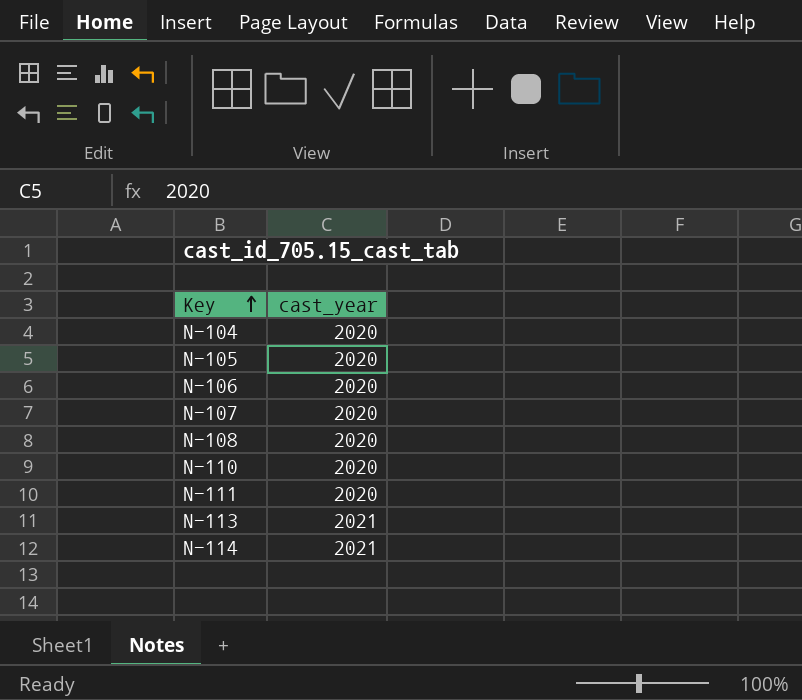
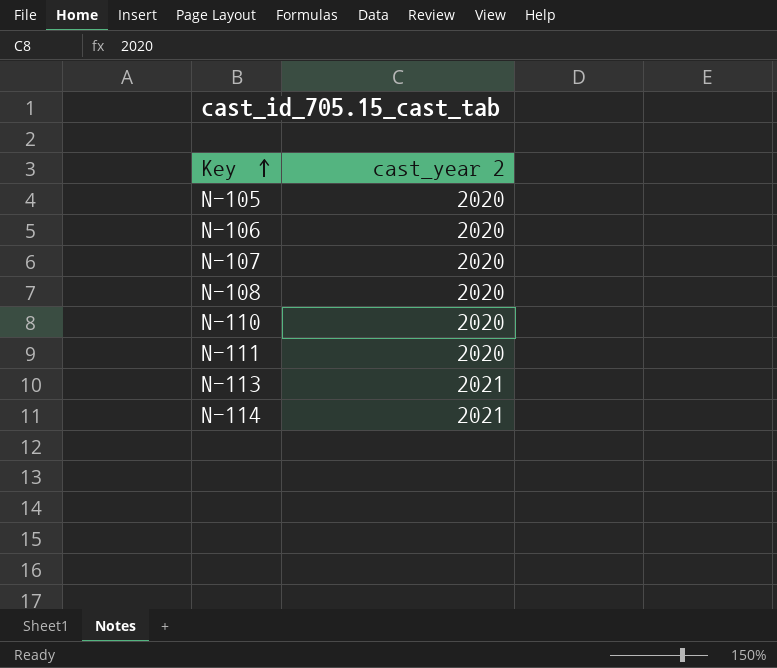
column name: cast_year -> cast_year 2
row N-104: 2020 -> none

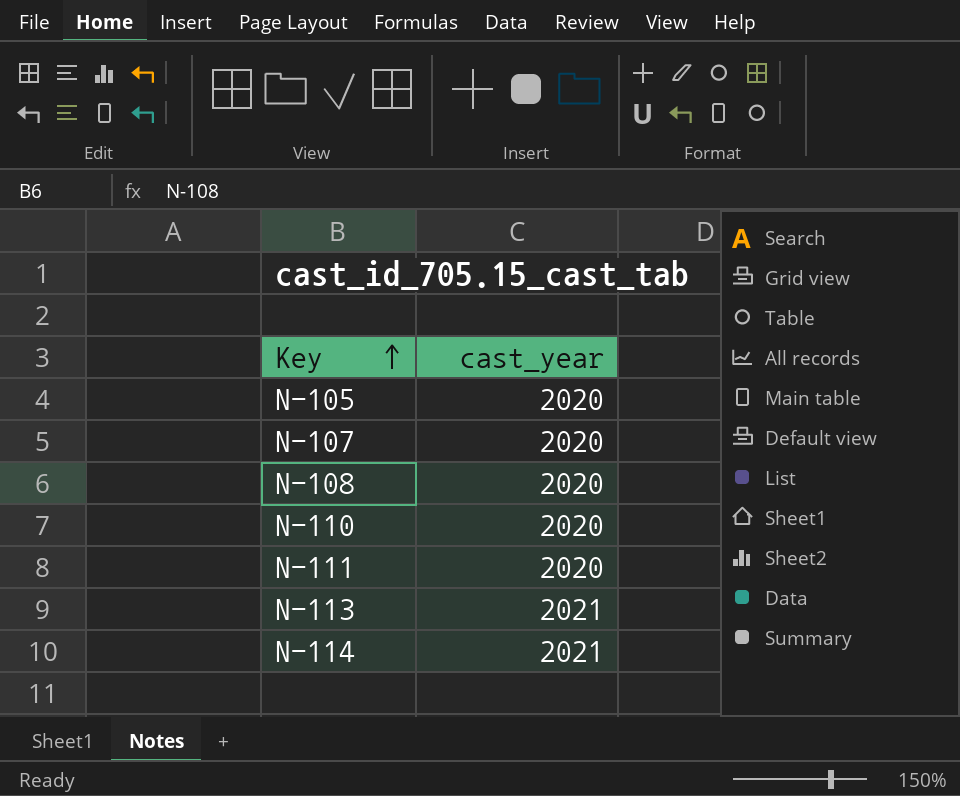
column name: cast_year 2 -> cast_year
row N-106: 2020 -> none

